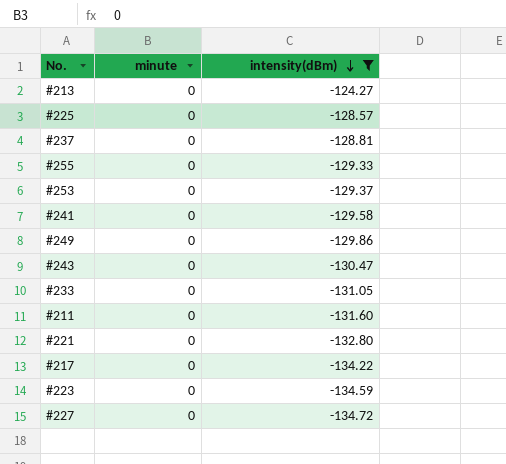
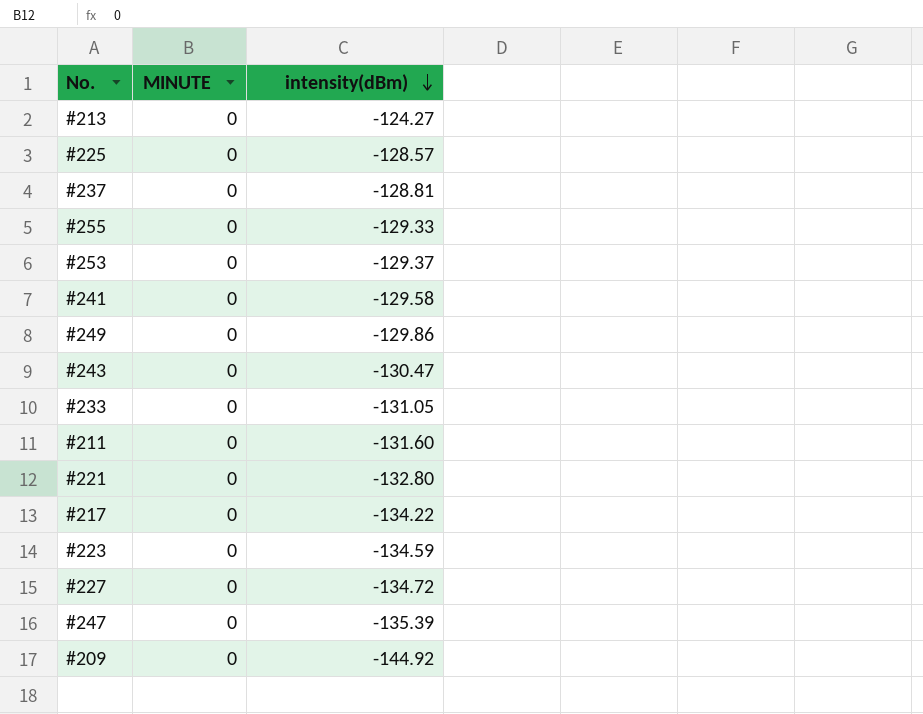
filter: intensity(dBm) >= -134.72 -> none
column name: minute -> MINUTE

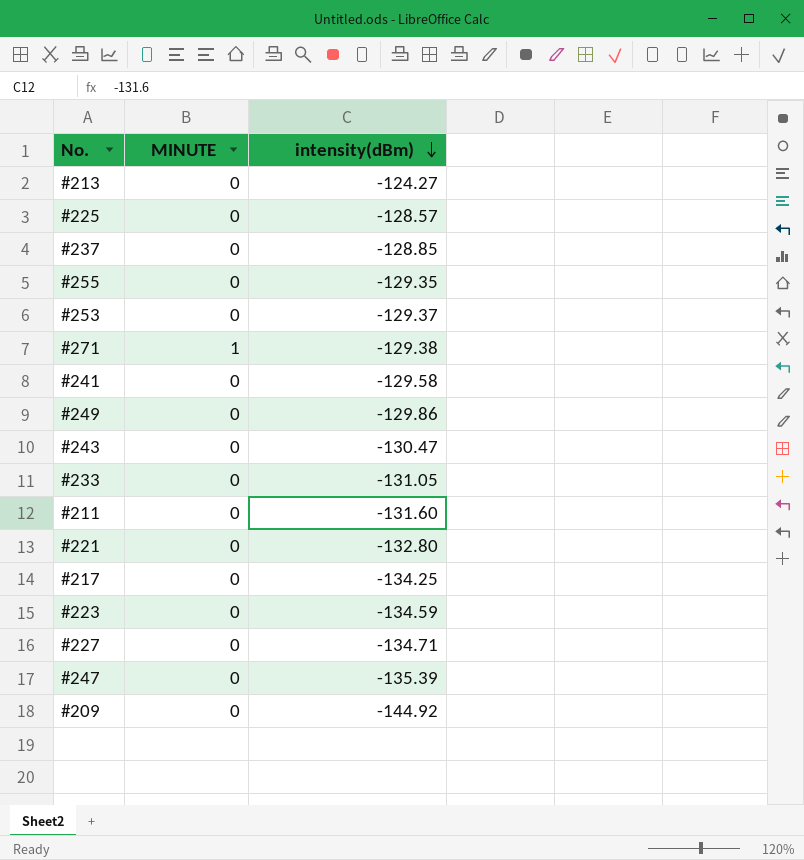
#237 | intensity(dBm): -128.81 -> -128.85
#255 | intensity(dBm): -129.33 -> -129.35
row #271: none -> 1 | -129.38
#217 | intensity(dBm): -134.22 -> -134.25
#227 | intensity(dBm): -134.72 -> -134.71

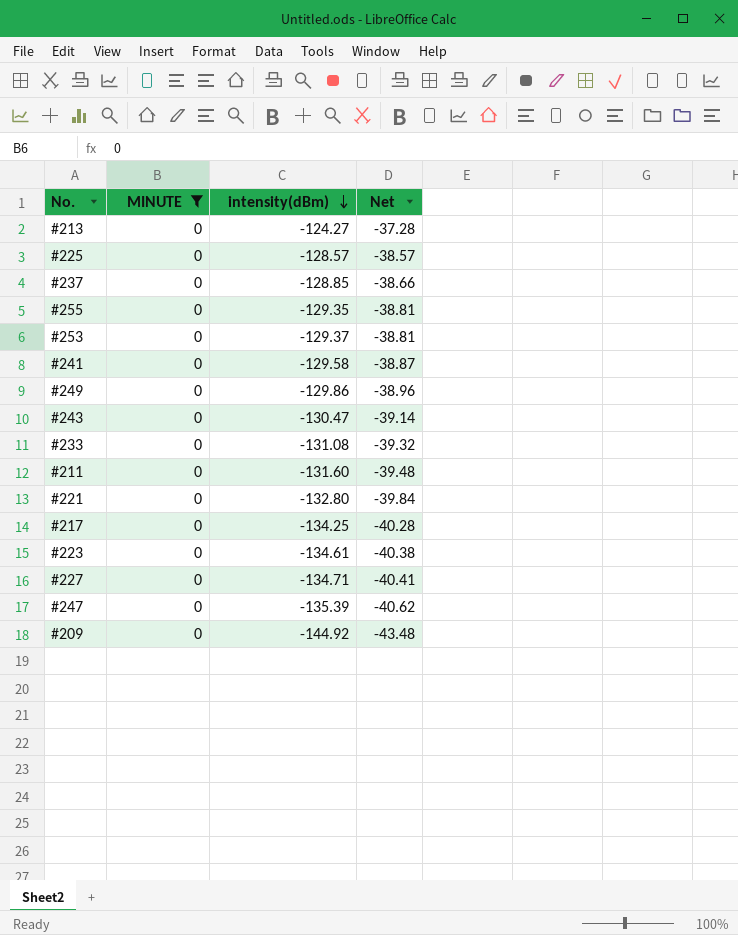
filter: none -> MINUTE = 0
column Net | formula: none -> [intensity(dBm)] * 0.3
#233 | intensity(dBm): -131.05 -> -131.08
#223 | intensity(dBm): -134.59 -> -134.61

